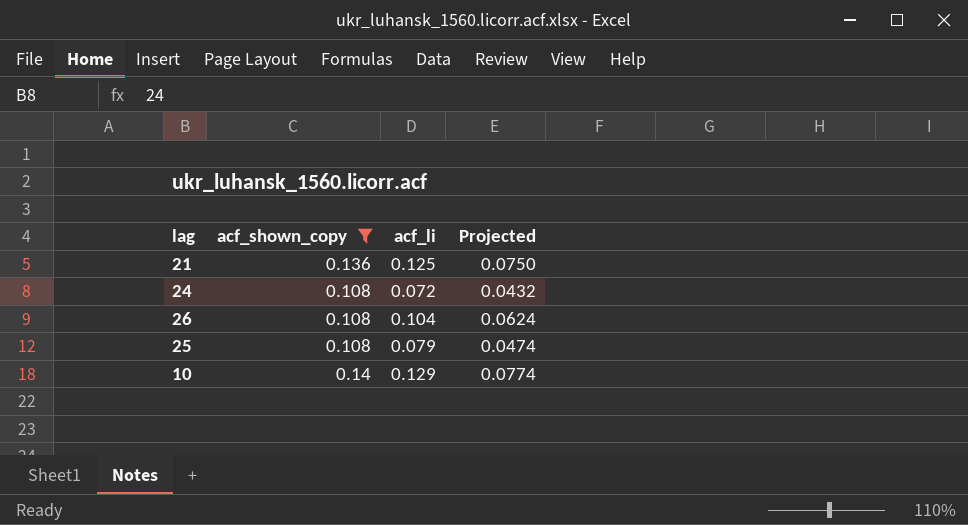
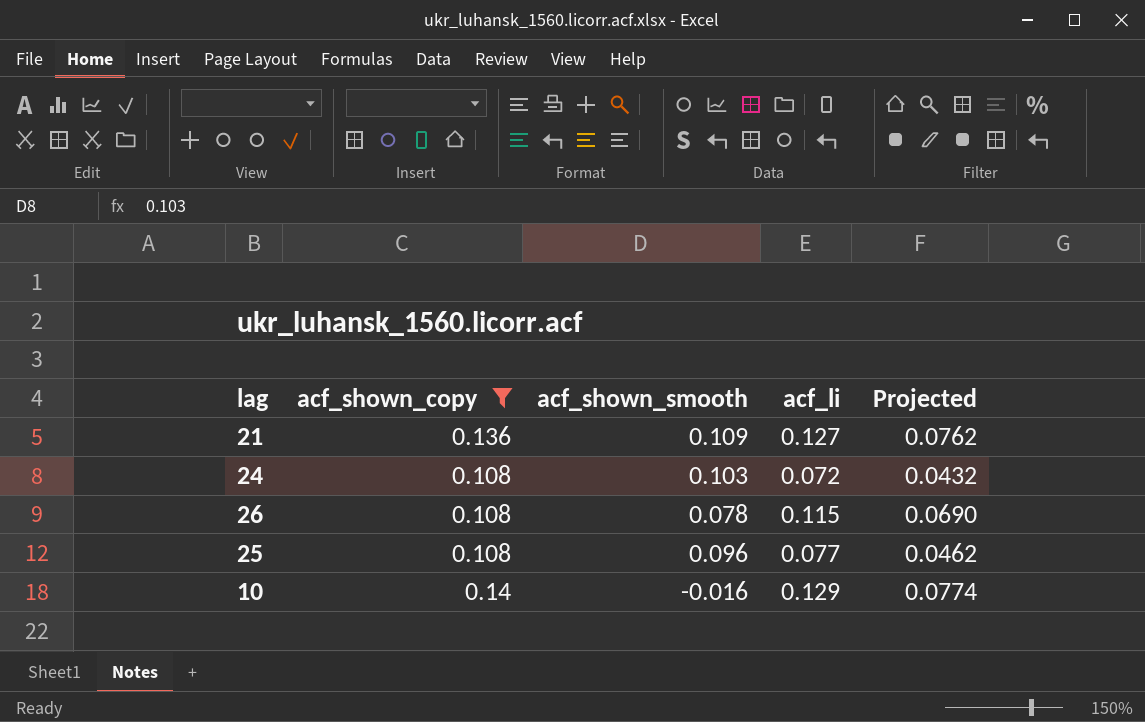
column acf_shown_smooth | position: none -> 3
21 | acf_li: 0.125 -> 0.127
21 | Projected: 0.0750 -> 0.0762
26 | acf_li: 0.104 -> 0.115
26 | Projected: 0.0624 -> 0.0690
25 | acf_li: 0.079 -> 0.077
25 | Projected: 0.0474 -> 0.0462

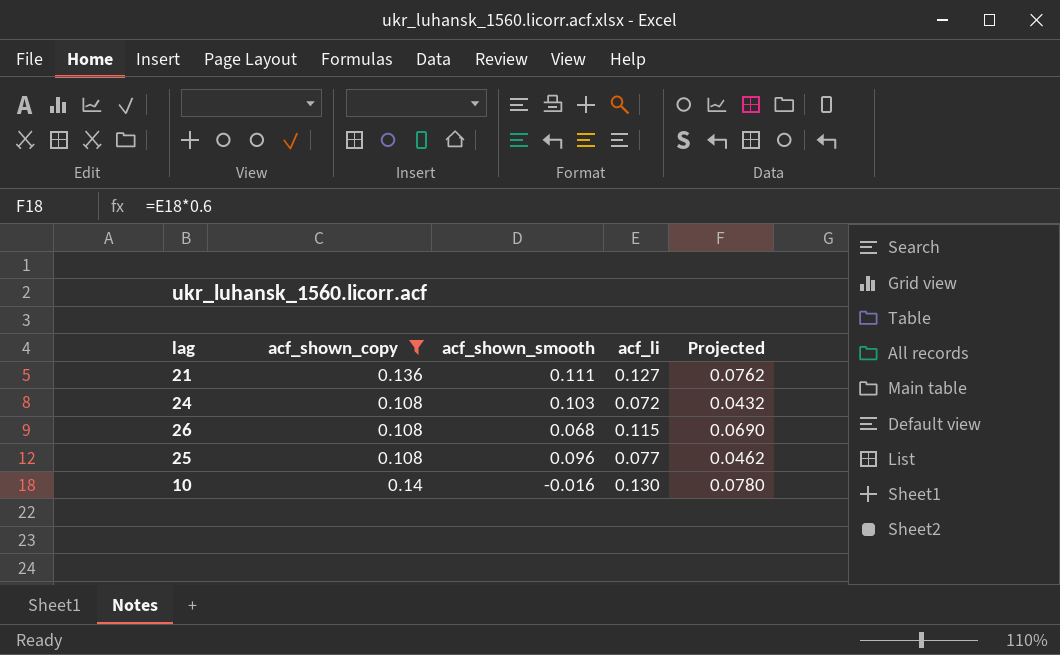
21 | acf_shown_smooth: 0.109 -> 0.111
26 | acf_shown_smooth: 0.078 -> 0.068
10 | acf_li: 0.129 -> 0.130
10 | Projected: 0.0774 -> 0.0780

